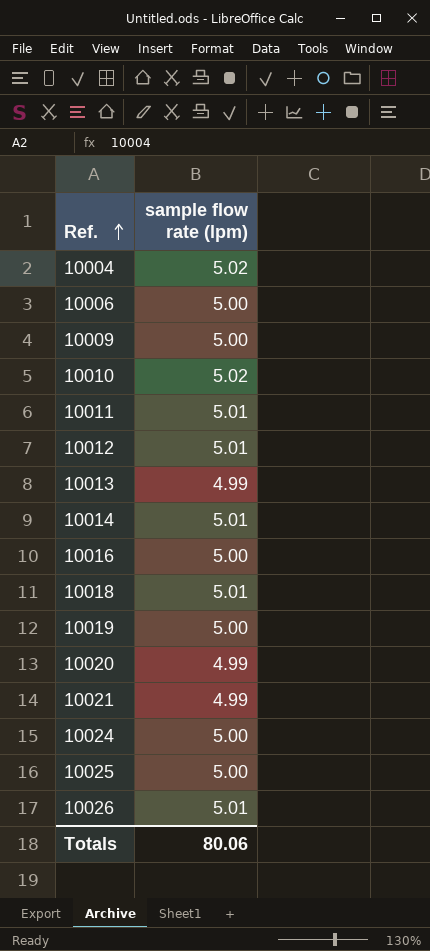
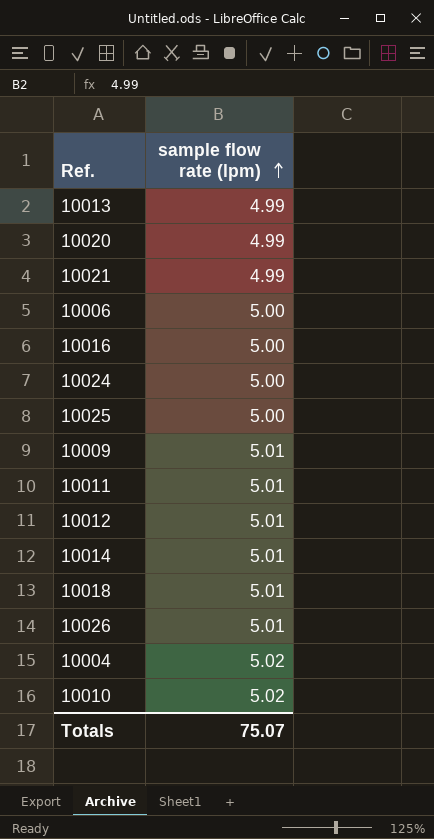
row order: Ref. ascending -> sample flow rate (lpm) ascending
row 10019: 5.00 -> none
10009 | sample flow rate (lpm): 5.00 -> 5.01
Totals | sample flow rate (lpm): 80.06 -> 75.07

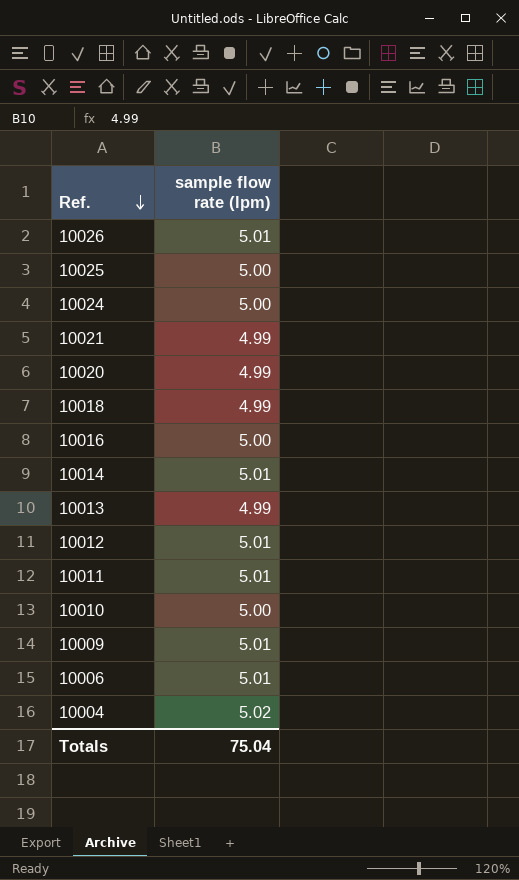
row order: sample flow rate (lpm) ascending -> Ref. descending
10018 | sample flow rate (lpm): 5.01 -> 4.99
10010 | sample flow rate (lpm): 5.02 -> 5.00
10006 | sample flow rate (lpm): 5.00 -> 5.01
Totals | sample flow rate (lpm): 75.07 -> 75.04

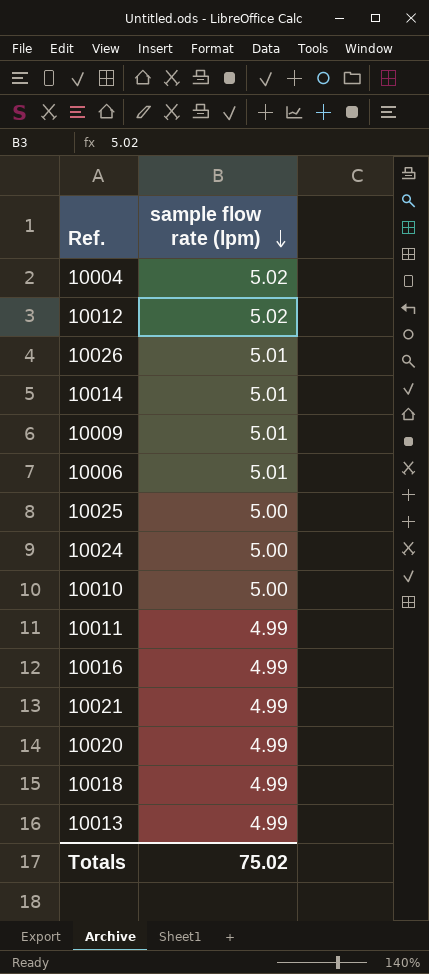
row order: Ref. descending -> sample flow rate (lpm) descending
10012 | sample flow rate (lpm): 5.01 -> 5.02
10011 | sample flow rate (lpm): 5.01 -> 4.99
10016 | sample flow rate (lpm): 5.00 -> 4.99
Totals | sample flow rate (lpm): 75.04 -> 75.02

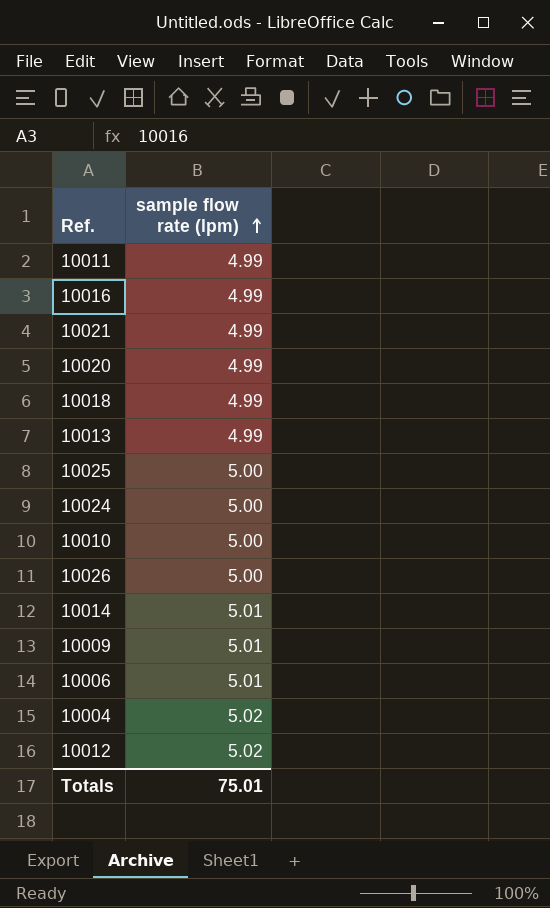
row order: sample flow rate (lpm) descending -> sample flow rate (lpm) ascending
10026 | sample flow rate (lpm): 5.01 -> 5.00
Totals | sample flow rate (lpm): 75.02 -> 75.01

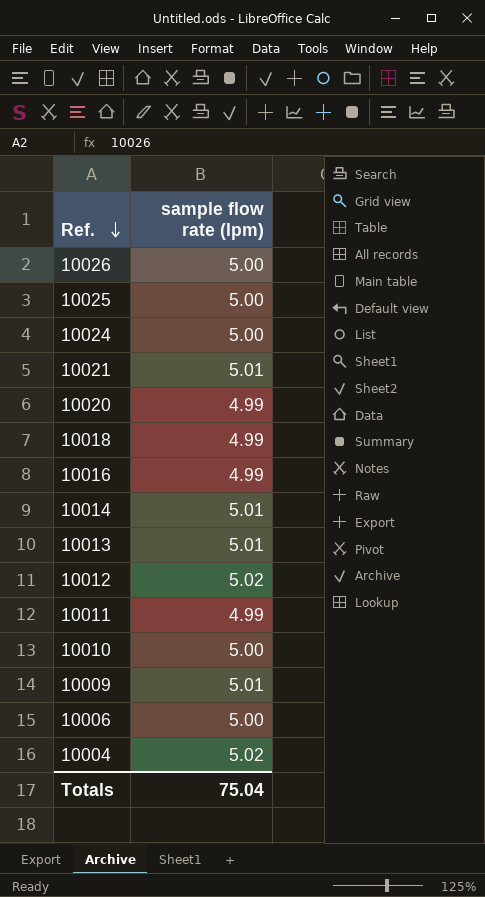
row order: sample flow rate (lpm) ascending -> Ref. descending
10021 | sample flow rate (lpm): 4.99 -> 5.01
10013 | sample flow rate (lpm): 4.99 -> 5.01
10006 | sample flow rate (lpm): 5.01 -> 5.00
Totals | sample flow rate (lpm): 75.01 -> 75.04

